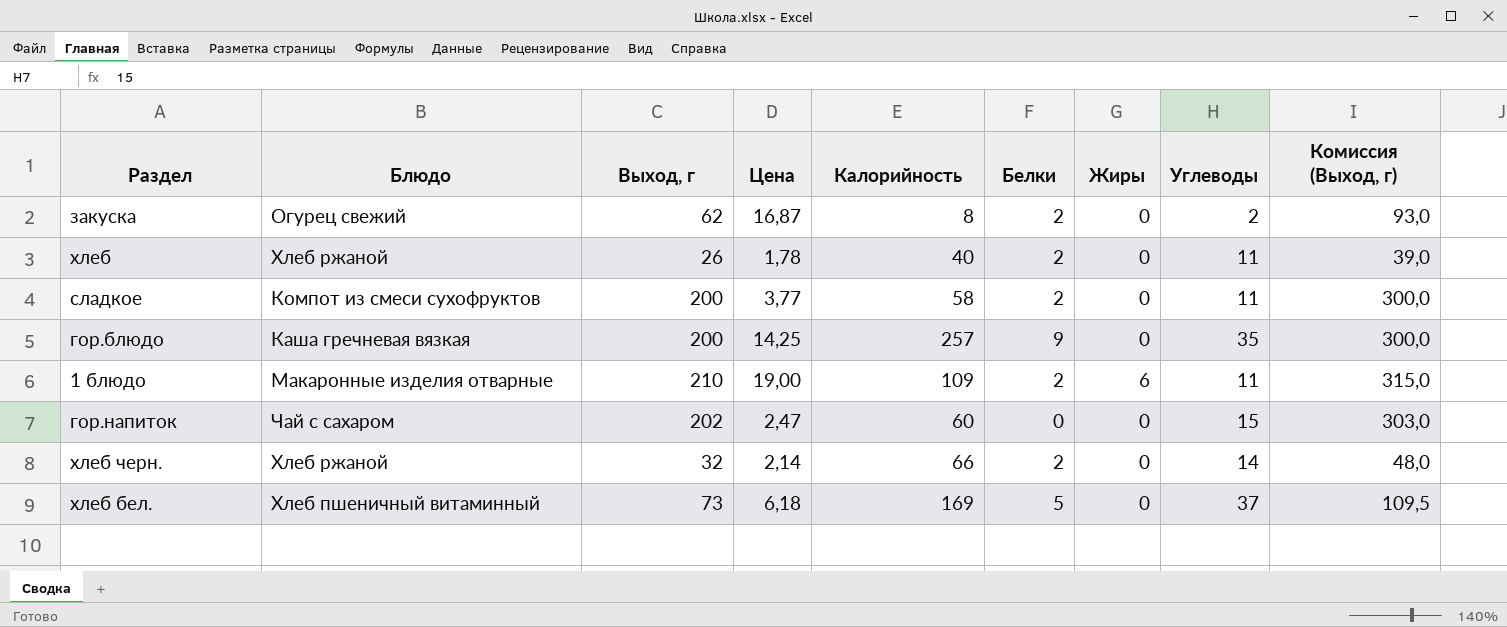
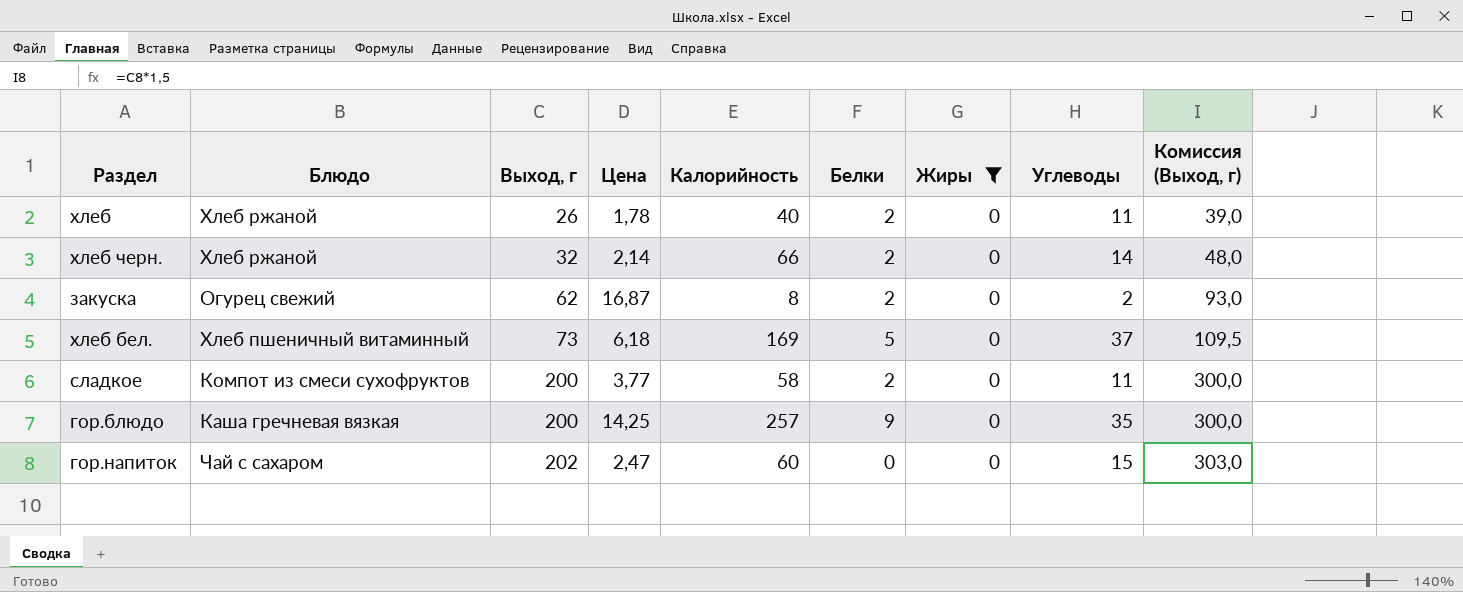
filter: none -> Жиры = 0
row order: none -> Выход, г ascending

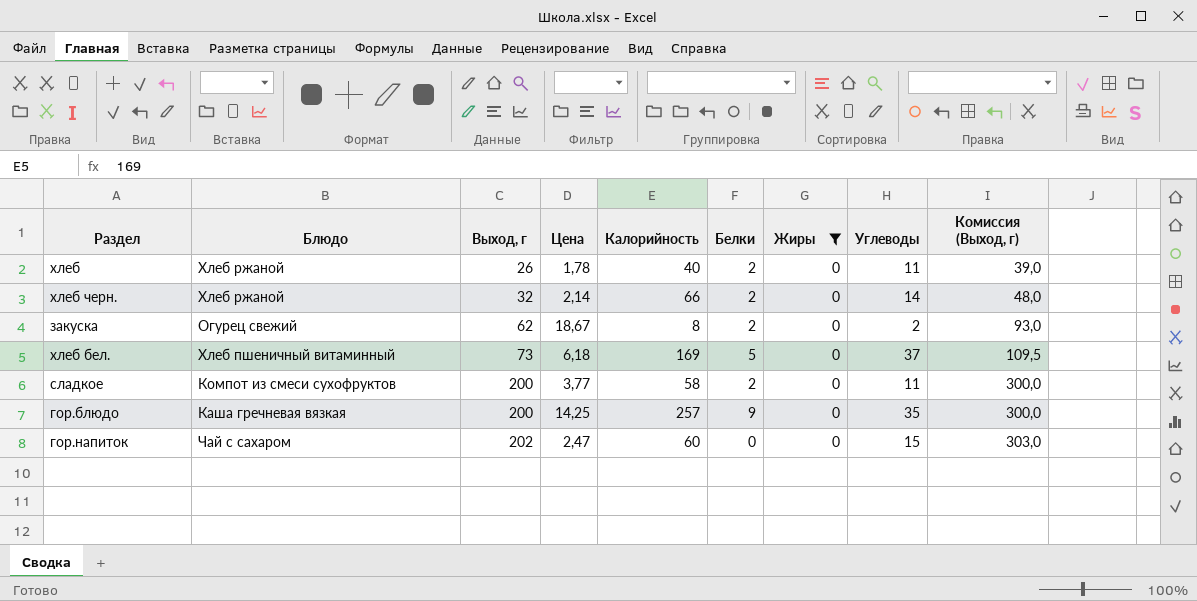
закуска | Цена: 16,87 -> 18,67

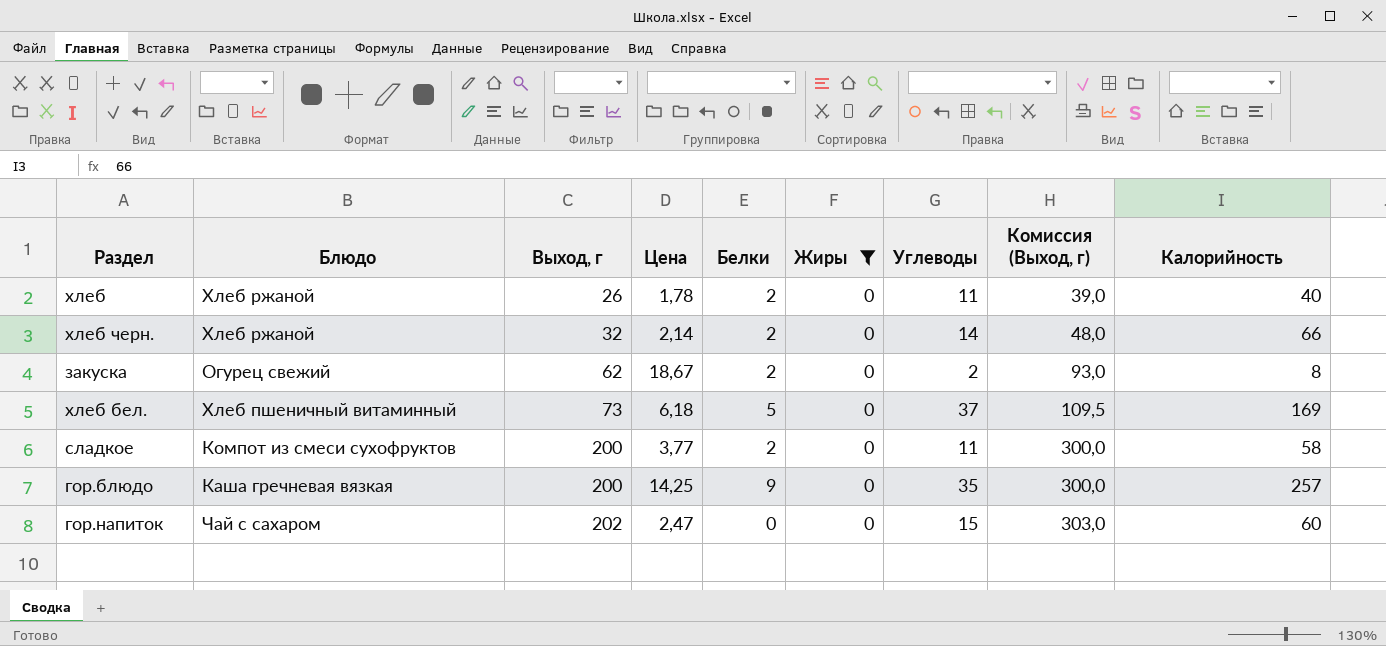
column Калорийность | position: 5 -> 9

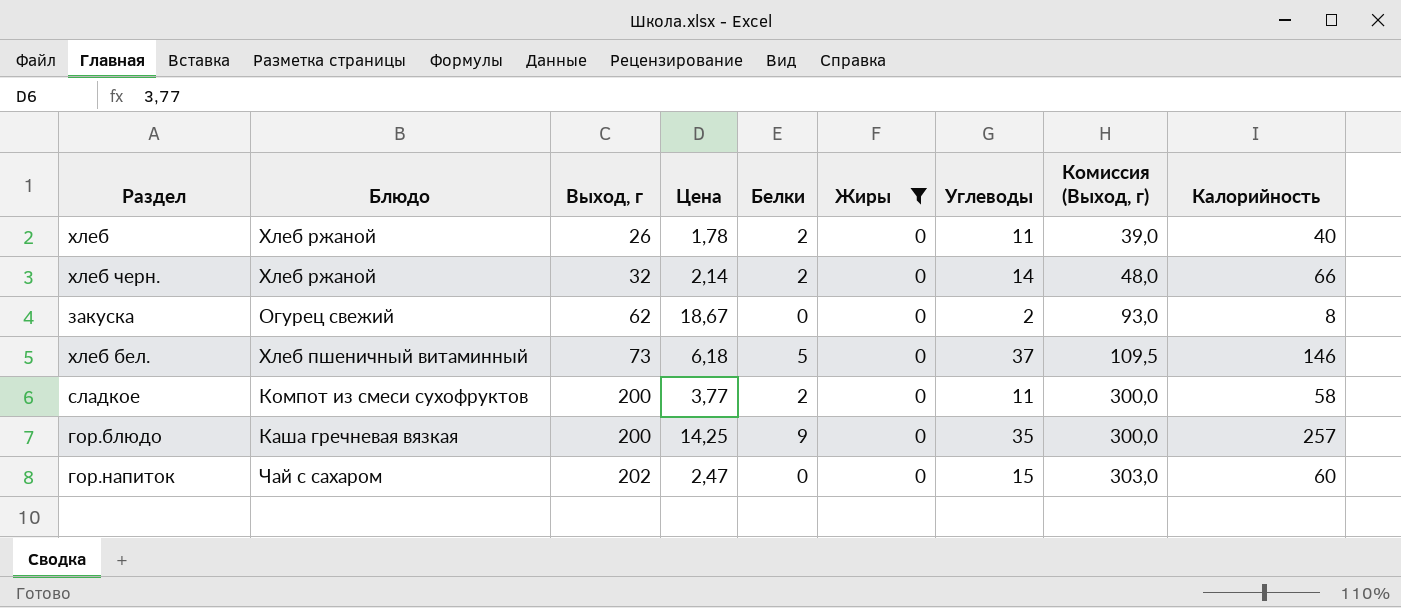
закуска | Белки: 2 -> 0
хлеб бел. | Калорийность: 169 -> 146

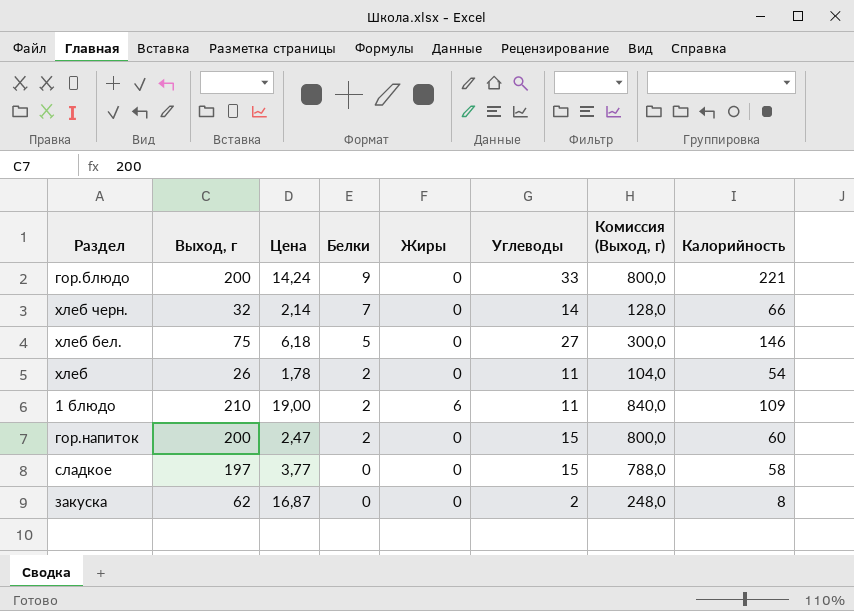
filter: Жиры = 0 -> none
row order: Выход, г ascending -> Белки descending
column Блюдо | position: 2 -> none
column Комиссия (Выход, г) | formula: [Выход, г] * 1,5 -> [Выход, г] * 4
гор.блюдо | Цена: 14,25 -> 14,24
гор.блюдо | Углеводы: 35 -> 33
гор.блюдо | Калорийность: 257 -> 221
хлеб черн. | Белки: 2 -> 7
хлеб бел. | Выход, г: 73 -> 75
хлеб бел. | Углеводы: 37 -> 27
хлеб | Калорийность: 40 -> 54
гор.напиток | Выход, г: 202 -> 200
гор.напиток | Белки: 0 -> 2
сладкое | Выход, г: 200 -> 197
сладкое | Белки: 2 -> 0
сладкое | Углеводы: 11 -> 15
закуска | Цена: 18,67 -> 16,87

